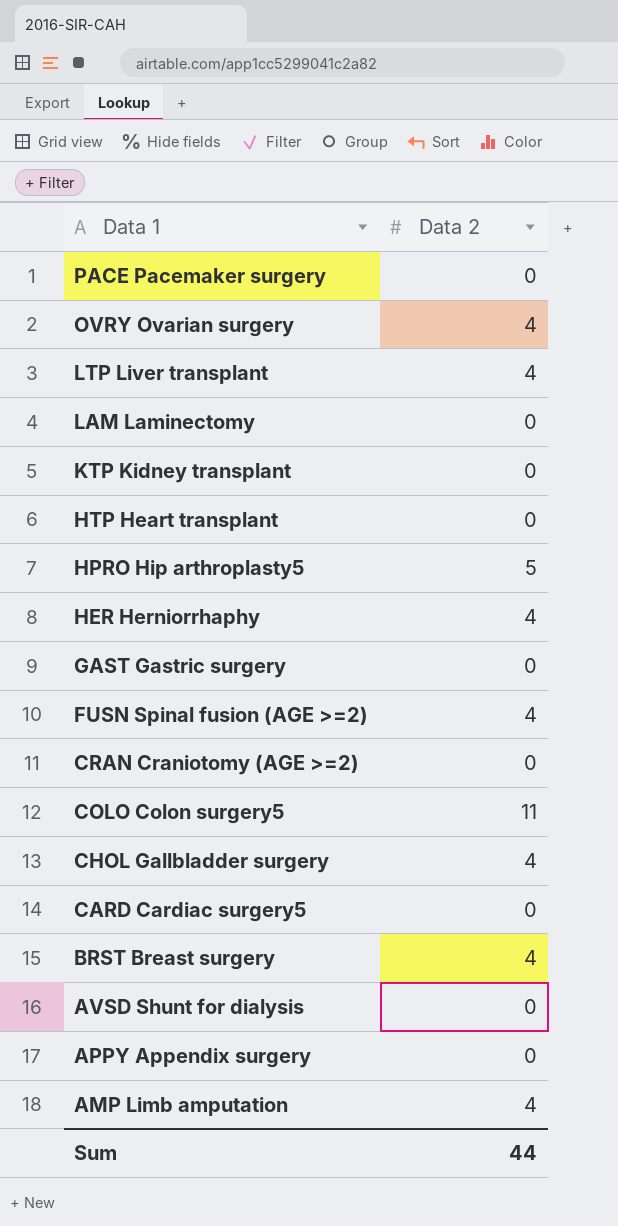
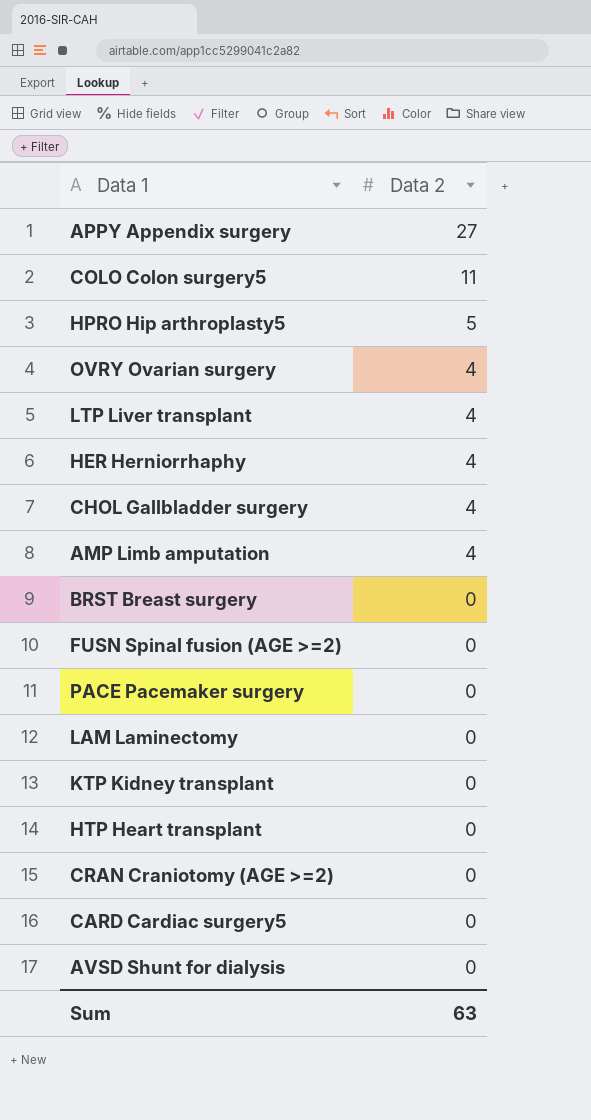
row order: Data 1 descending -> Data 2 descending
row GAST Gastric surgery: 0 -> none
APPY Appendix surgery | Data 2: 0 -> 27
BRST Breast surgery | Data 2: 4 -> 0
FUSN Spinal fusion (AGE >=2) | Data 2: 4 -> 0
Sum | Data 2: 44 -> 63

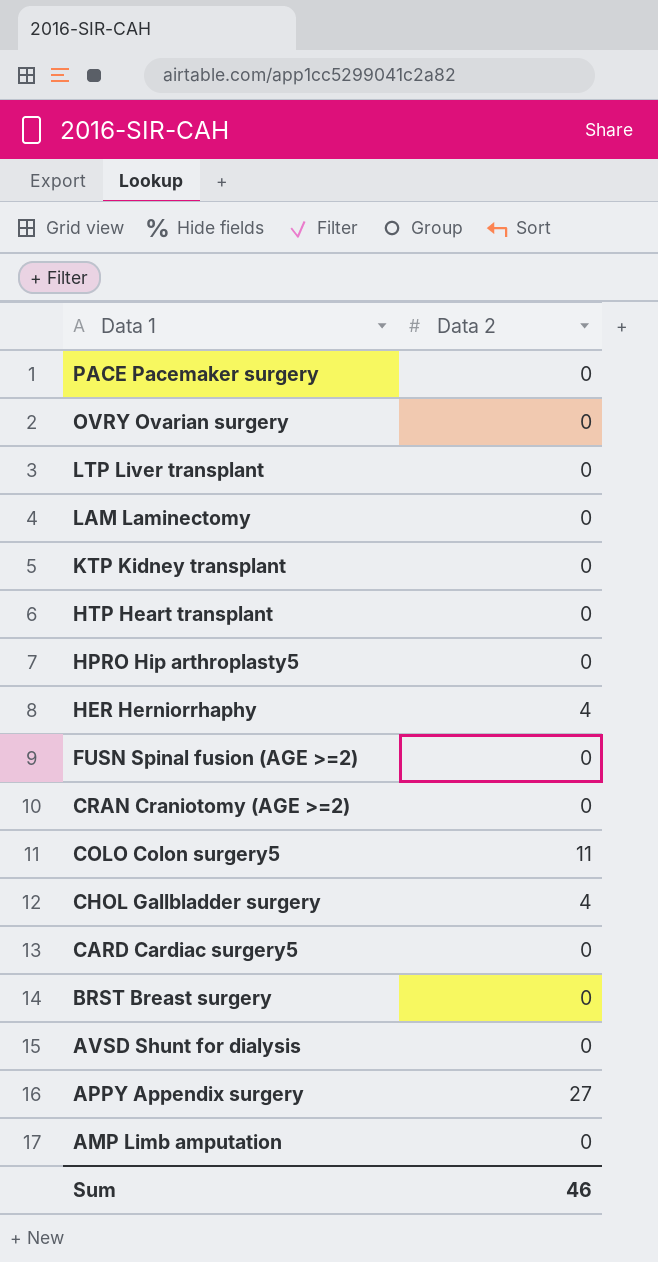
row order: Data 2 descending -> Data 1 descending
OVRY Ovarian surgery | Data 2: 4 -> 0
LTP Liver transplant | Data 2: 4 -> 0
HPRO Hip arthroplasty5 | Data 2: 5 -> 0
AMP Limb amputation | Data 2: 4 -> 0
Sum | Data 2: 63 -> 46

